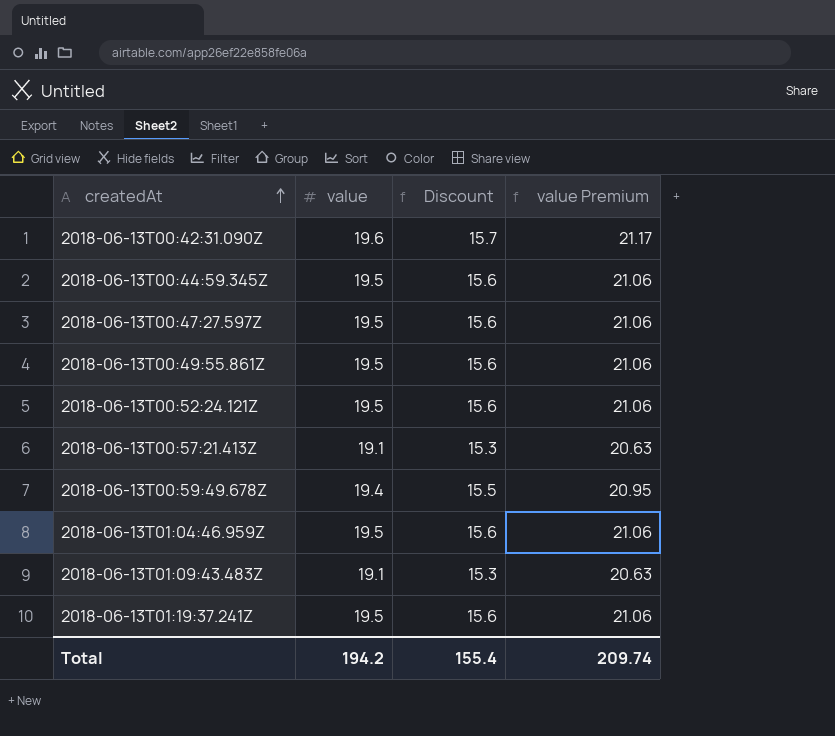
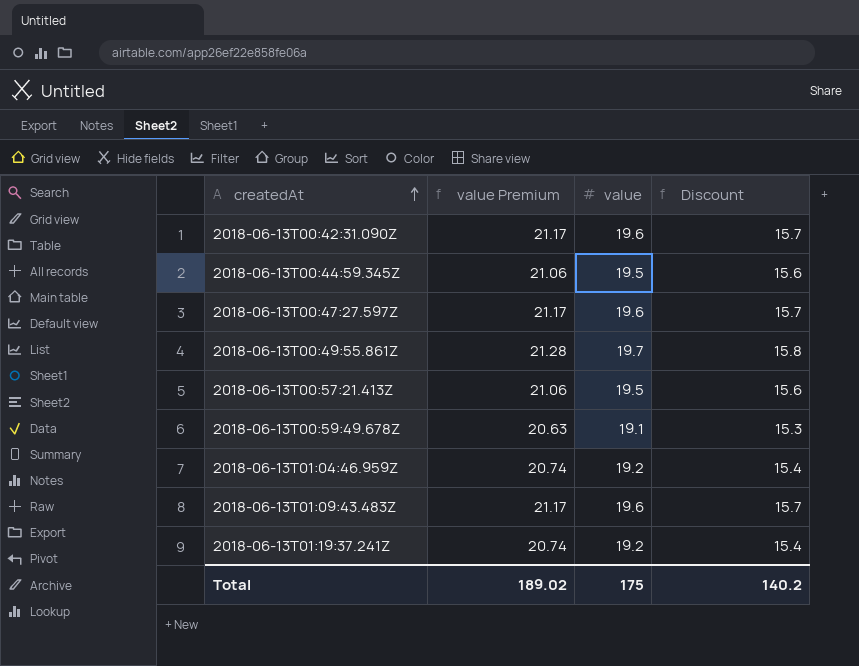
column value Premium | position: 4 -> 2
row 2018-06-13T00:52:24.121Z: 19.5 | 15.6 | 21.06 -> none
2018-06-13T00:47:27.597Z | value Premium: 21.06 -> 21.17
2018-06-13T00:47:27.597Z | value: 19.5 -> 19.6
2018-06-13T00:47:27.597Z | Discount: 15.6 -> 15.7
2018-06-13T00:49:55.861Z | value Premium: 21.06 -> 21.28
2018-06-13T00:49:55.861Z | value: 19.5 -> 19.7
2018-06-13T00:49:55.861Z | Discount: 15.6 -> 15.8
2018-06-13T00:57:21.413Z | value Premium: 20.63 -> 21.06
2018-06-13T00:57:21.413Z | value: 19.1 -> 19.5
2018-06-13T00:57:21.413Z | Discount: 15.3 -> 15.6
2018-06-13T00:59:49.678Z | value Premium: 20.95 -> 20.63
2018-06-13T00:59:49.678Z | value: 19.4 -> 19.1
2018-06-13T00:59:49.678Z | Discount: 15.5 -> 15.3
2018-06-13T01:04:46.959Z | value Premium: 21.06 -> 20.74
2018-06-13T01:04:46.959Z | value: 19.5 -> 19.2
2018-06-13T01:04:46.959Z | Discount: 15.6 -> 15.4
2018-06-13T01:09:43.483Z | value Premium: 20.63 -> 21.17
2018-06-13T01:09:43.483Z | value: 19.1 -> 19.6
2018-06-13T01:09:43.483Z | Discount: 15.3 -> 15.7
2018-06-13T01:19:37.241Z | value Premium: 21.06 -> 20.74
2018-06-13T01:19:37.241Z | value: 19.5 -> 19.2
2018-06-13T01:19:37.241Z | Discount: 15.6 -> 15.4
Total | value Premium: 209.74 -> 189.02
Total | value: 194.2 -> 175
Total | Discount: 155.4 -> 140.2

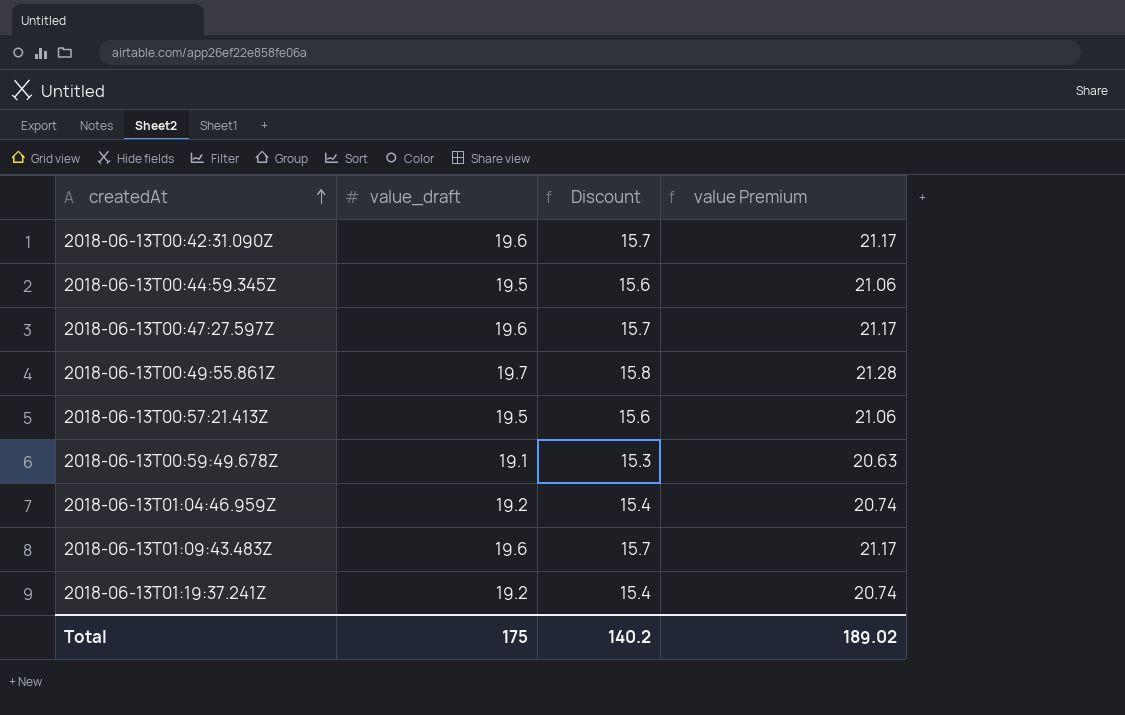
column name: value -> value_draft
column value Premium | position: 2 -> 4

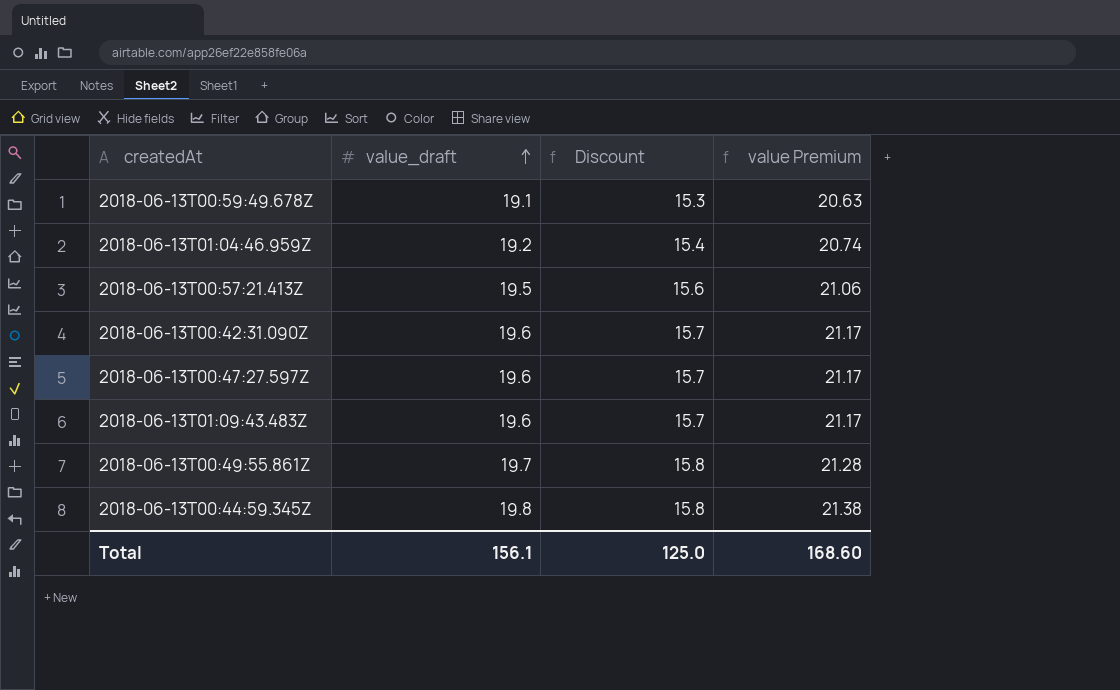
row order: createdAt ascending -> value_draft ascending
row 2018-06-13T01:19:37.241Z: 19.2 | 15.4 | 20.74 -> none
2018-06-13T00:44:59.345Z | value_draft: 19.5 -> 19.8
2018-06-13T00:44:59.345Z | Discount: 15.6 -> 15.8
2018-06-13T00:44:59.345Z | value Premium: 21.06 -> 21.38
Total | value_draft: 175 -> 156.1
Total | Discount: 140.2 -> 125.0
Total | value Premium: 189.02 -> 168.60

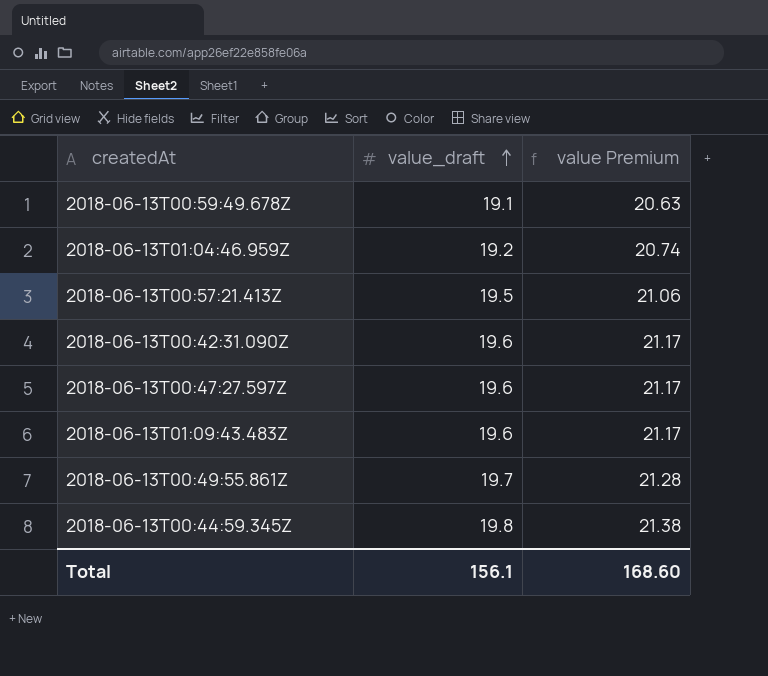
column Discount | formula: [value_draft] * 0.8 -> none

